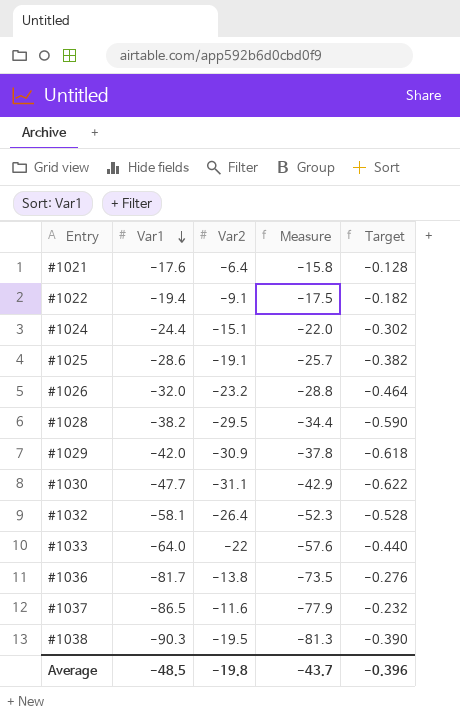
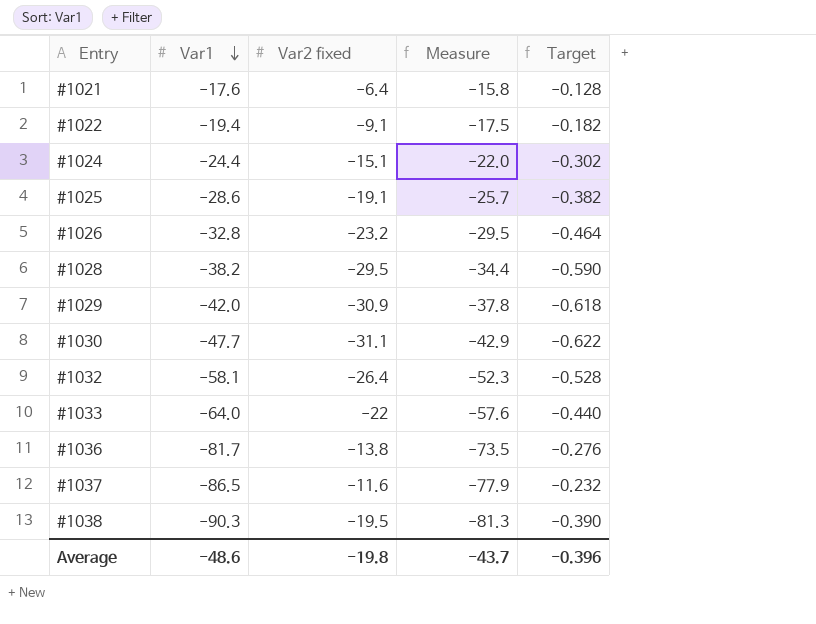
column name: Var2 -> Var2 fixed
#1026 | Var1: -32.0 -> -32.8
#1026 | Measure: -28.8 -> -29.5
Average | Var1: -48.5 -> -48.6

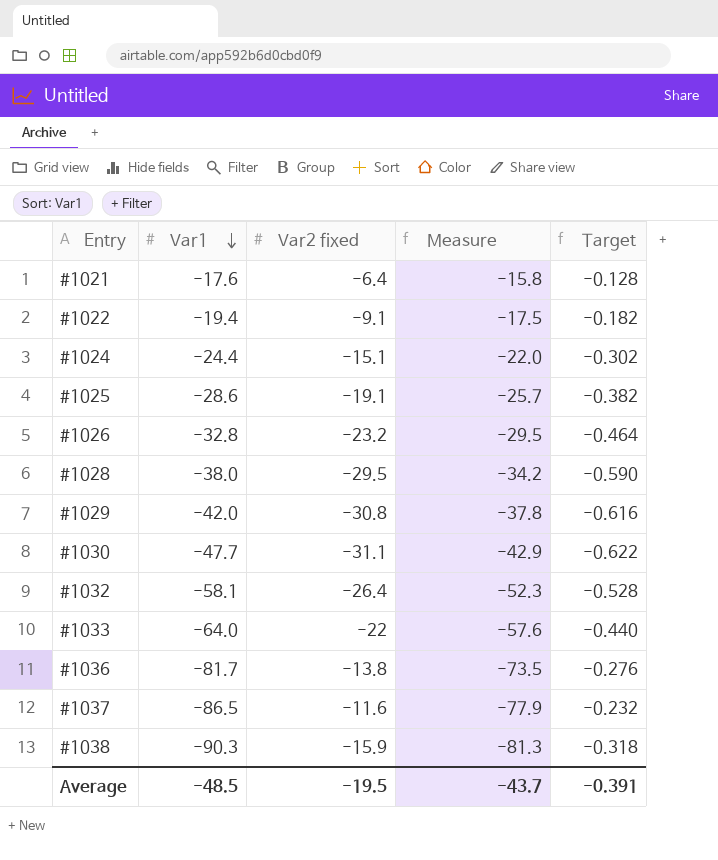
#1028 | Var1: -38.2 -> -38.0
#1028 | Measure: -34.4 -> -34.2
#1029 | Var2 fixed: -30.9 -> -30.8
#1029 | Target: -0.618 -> -0.616
#1038 | Var2 fixed: -19.5 -> -15.9
#1038 | Target: -0.390 -> -0.318
Average | Var1: -48.6 -> -48.5
Average | Var2 fixed: -19.8 -> -19.5
Average | Target: -0.396 -> -0.391

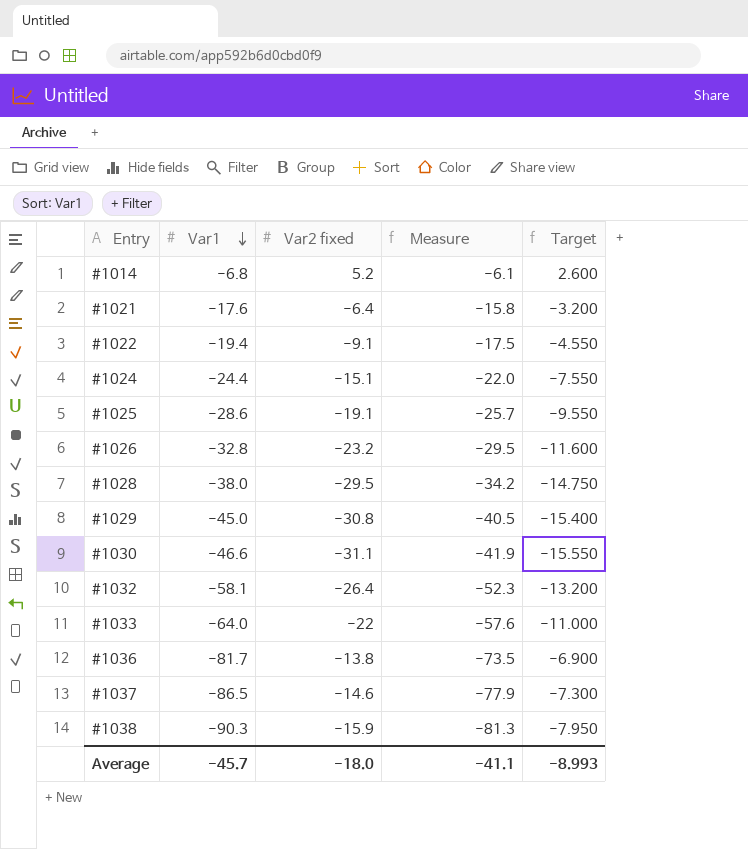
column Target | formula: [Var2 fixed] * 0.02 -> [Var2 fixed] * 0.5
row #1014: none -> -6.8 | 5.2 | -6.1 | 2.600
#1029 | Var1: -42.0 -> -45.0
#1029 | Measure: -37.8 -> -40.5
#1030 | Var1: -47.7 -> -46.6
#1030 | Measure: -42.9 -> -41.9
#1037 | Var2 fixed: -11.6 -> -14.6
Average | Var1: -48.5 -> -45.7
Average | Var2 fixed: -19.5 -> -18.0
Average | Measure: -43.7 -> -41.1
Average | Target: -0.391 -> -8.993

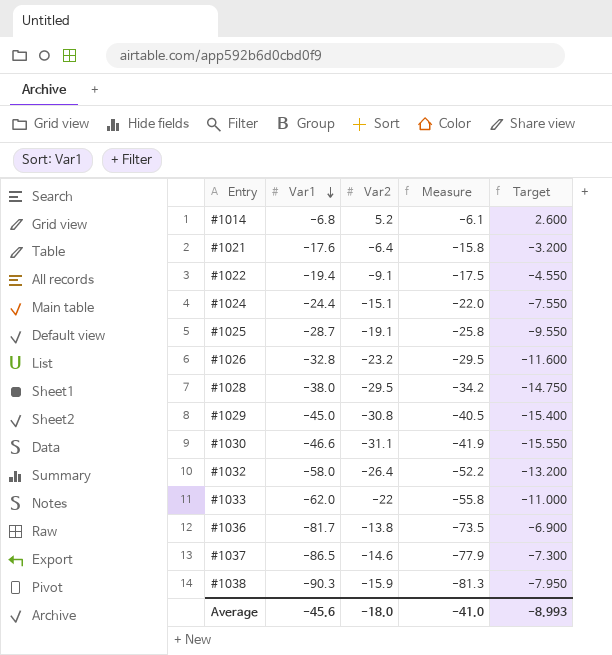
column name: Var2 fixed -> Var2
#1025 | Var1: -28.6 -> -28.7
#1025 | Measure: -25.7 -> -25.8
#1032 | Var1: -58.1 -> -58.0
#1032 | Measure: -52.3 -> -52.2
#1033 | Var1: -64.0 -> -62.0
#1033 | Measure: -57.6 -> -55.8
Average | Var1: -45.7 -> -45.6
Average | Measure: -41.1 -> -41.0

